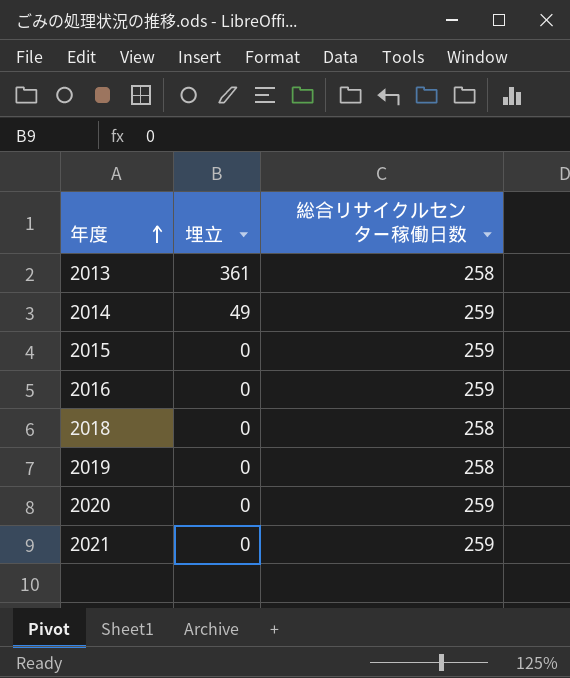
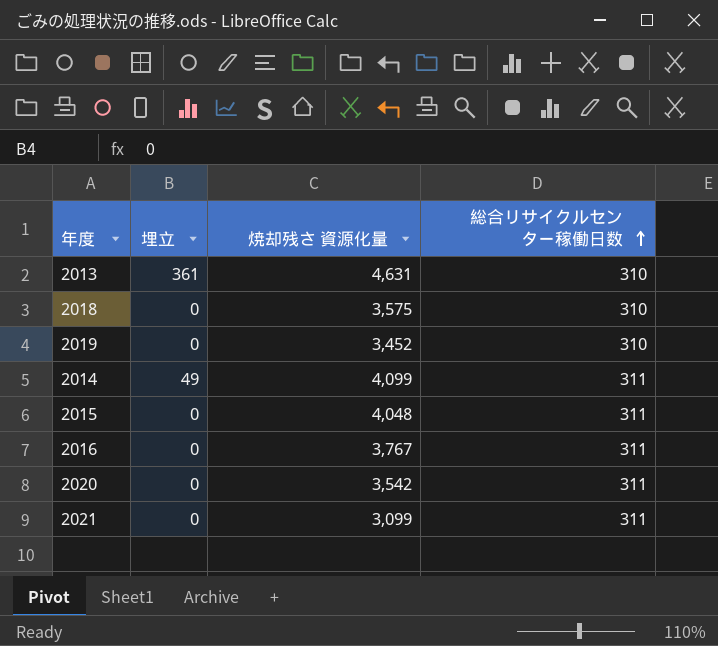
row order: 年度 ascending -> 総合リサイクルセンター稼働日数 ascending
column 焼却残さ 資源化量 | position: none -> 3
2013 | 総合リサイクルセンター稼働日数: 258 -> 310
2018 | 総合リサイクルセンター稼働日数: 258 -> 310
2019 | 総合リサイクルセンター稼働日数: 258 -> 310
2014 | 総合リサイクルセンター稼働日数: 259 -> 311
2015 | 総合リサイクルセンター稼働日数: 259 -> 311
2016 | 総合リサイクルセンター稼働日数: 259 -> 311
2020 | 総合リサイクルセンター稼働日数: 259 -> 311
2021 | 総合リサイクルセンター稼働日数: 259 -> 311

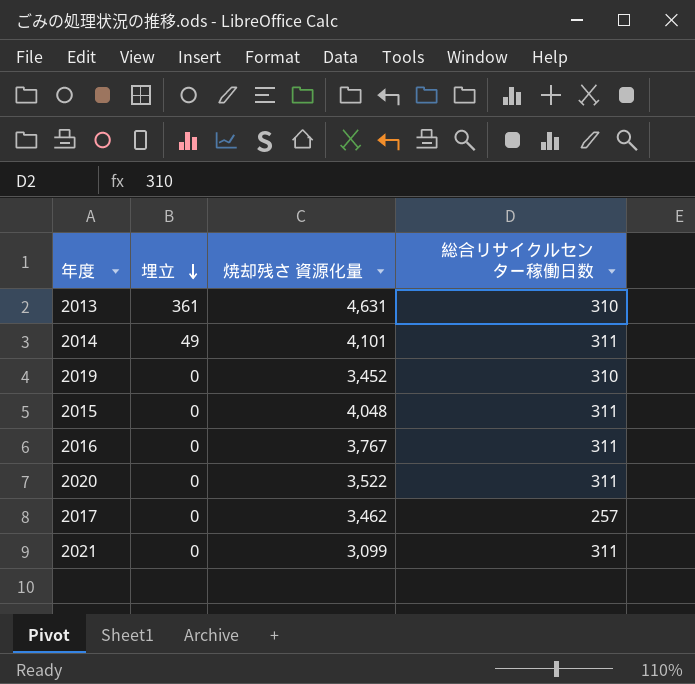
row order: 総合リサイクルセンター稼働日数 ascending -> 埋立 descending
row 2018: 0 | 3,575 | 310 -> none
2014 | 焼却残さ 資源化量: 4,099 -> 4,101
2020 | 焼却残さ 資源化量: 3,542 -> 3,522
row 2017: none -> 0 | 3,462 | 257

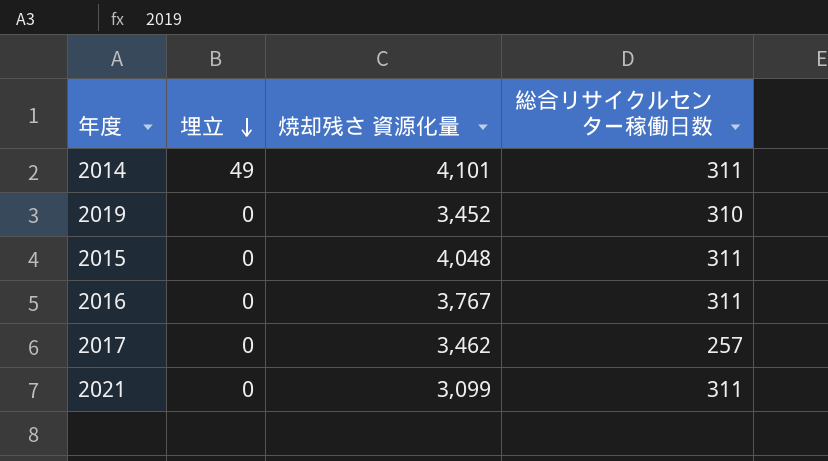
row 2013: 361 | 4,631 | 310 -> none
row 2020: 0 | 3,522 | 311 -> none

